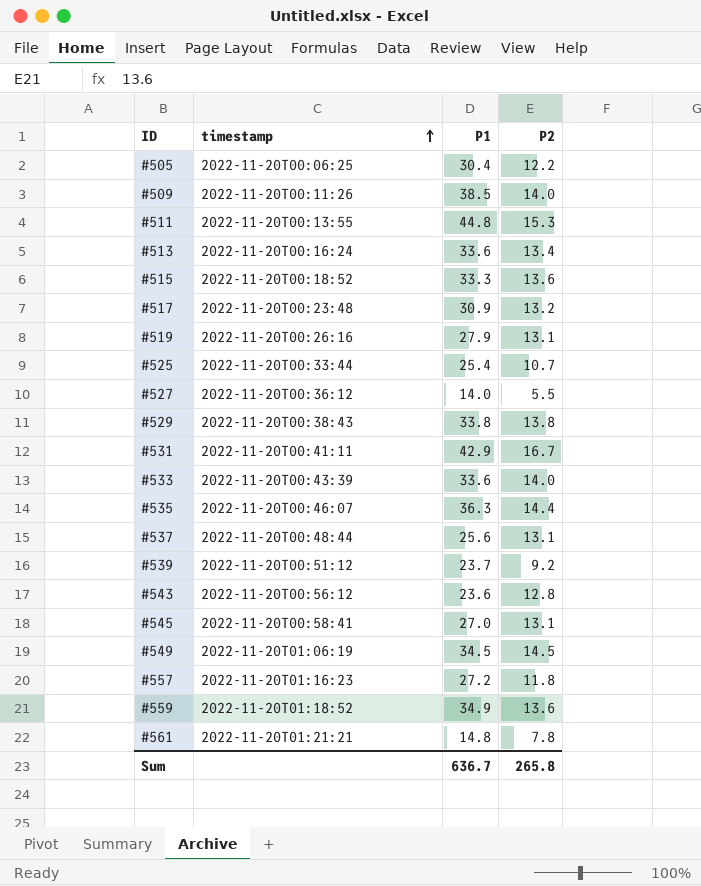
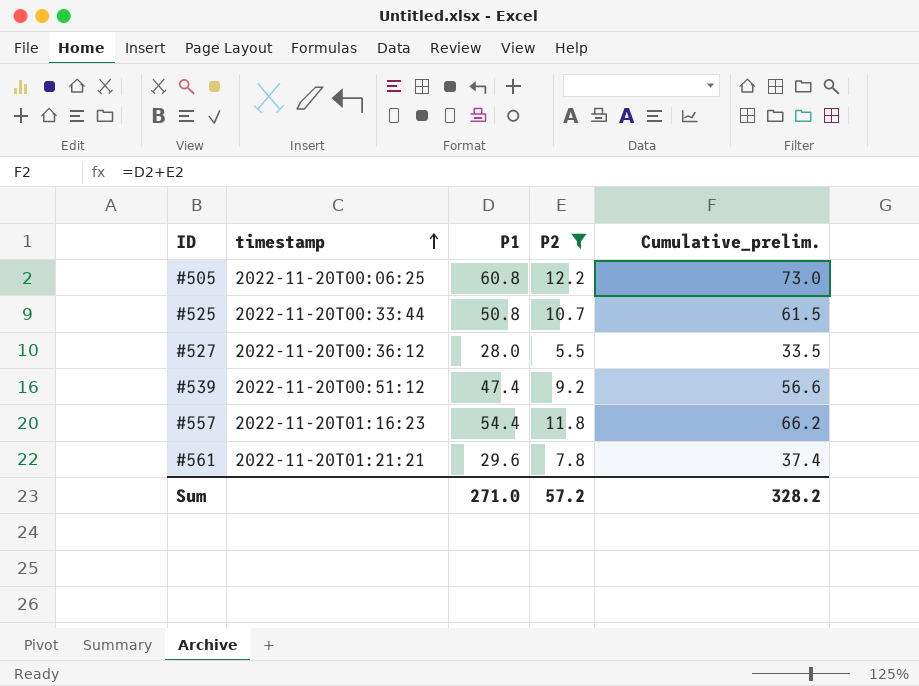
filter: none -> P2 <= 12.2
column Cumulative_prelim. | formula: none -> [P1] + [P2]
#505 | P1: 30.4 -> 60.8
#525 | P1: 25.4 -> 50.8
#527 | P1: 14.0 -> 28.0
#539 | P1: 23.7 -> 47.4
#557 | P1: 27.2 -> 54.4
#561 | P1: 14.8 -> 29.6
Sum | P1: 636.7 -> 271.0
Sum | P2: 265.8 -> 57.2

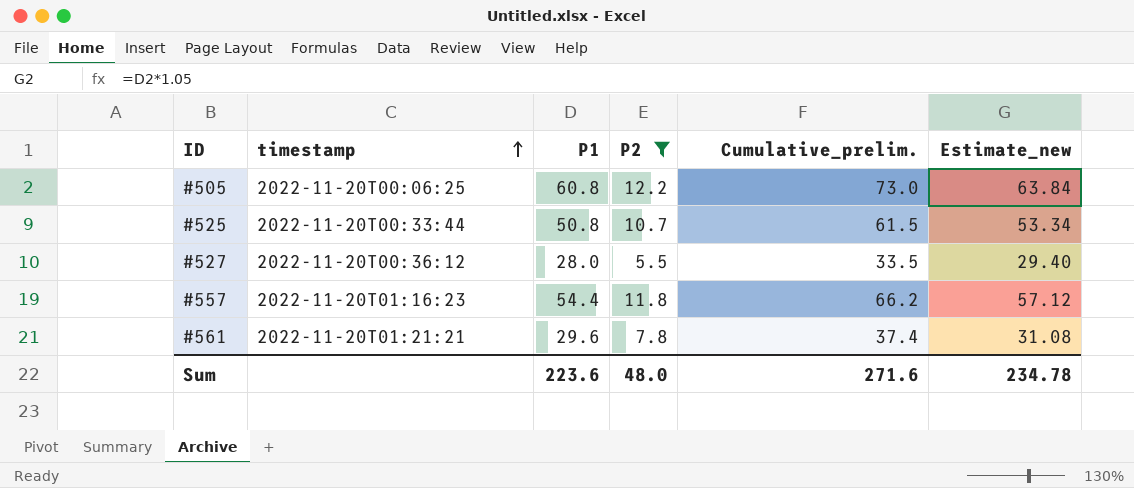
column Estimate_new | formula: none -> [P1] * 1.05
row #539: 2022-11-20T00:51:12 | 47.4 | 9.2 | 56.6 -> none
Sum | P1: 271.0 -> 223.6
Sum | P2: 57.2 -> 48.0
Sum | Cumulative_prelim.: 328.2 -> 271.6

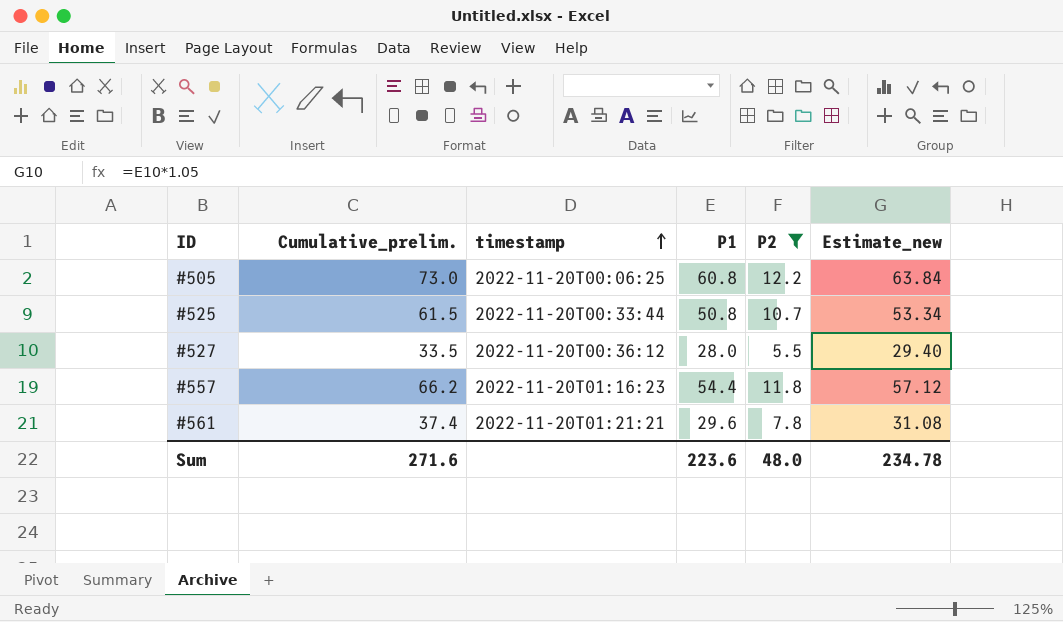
column Cumulative_prelim. | position: 5 -> 2

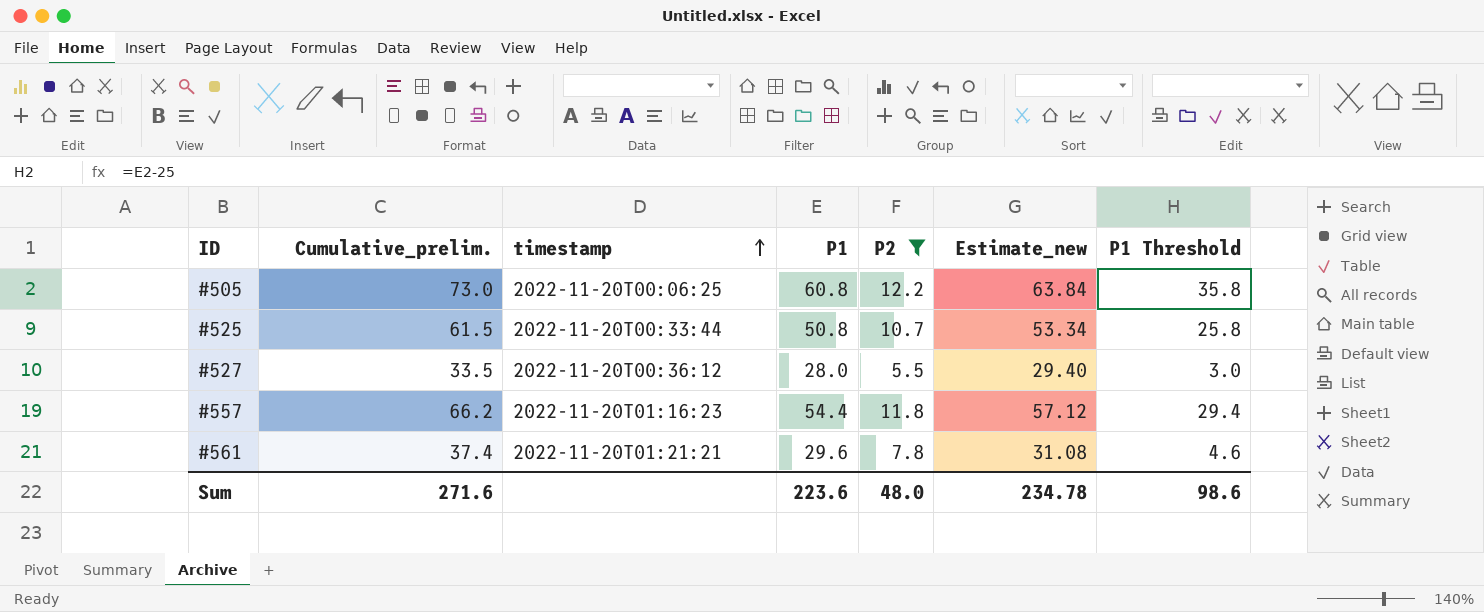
column P1 Threshold | formula: none -> [P1] - 25

